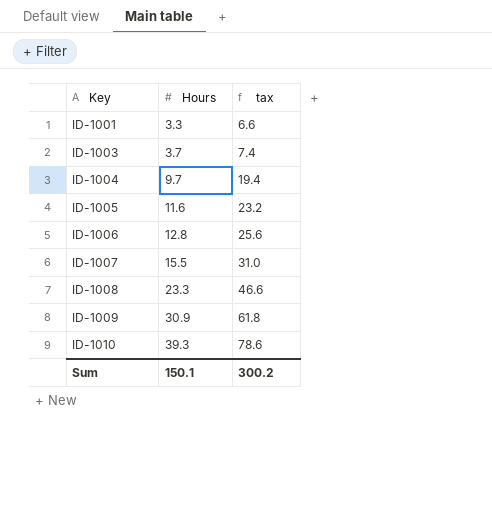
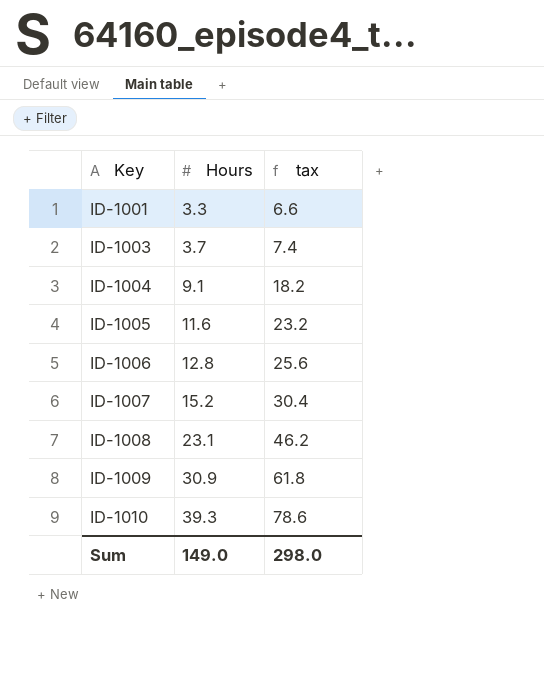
ID-1004 | Hours: 9.7 -> 9.1
ID-1004 | tax: 19.4 -> 18.2
ID-1007 | Hours: 15.5 -> 15.2
ID-1007 | tax: 31.0 -> 30.4
ID-1008 | Hours: 23.3 -> 23.1
ID-1008 | tax: 46.6 -> 46.2
Sum | Hours: 150.1 -> 149.0
Sum | tax: 300.2 -> 298.0

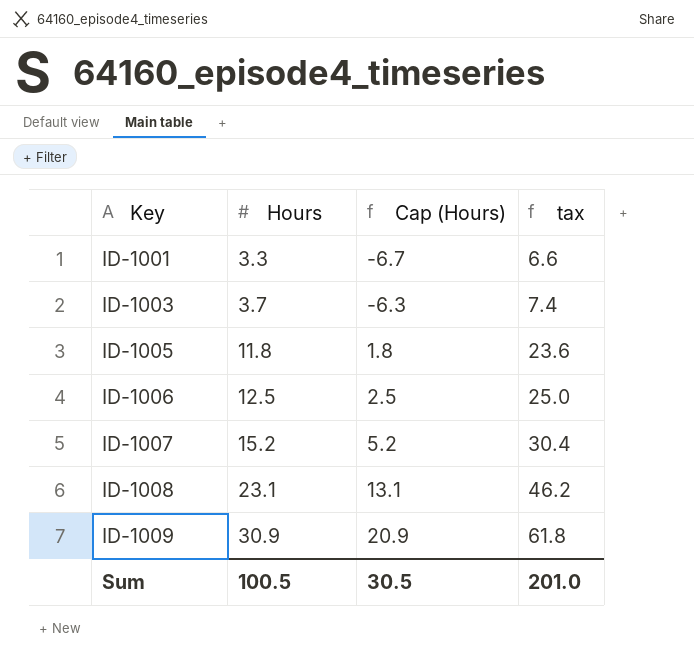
column Cap (Hours) | formula: none -> [Hours] - 10
row ID-1004: 9.1 | 18.2 -> none
row ID-1010: 39.3 | 78.6 -> none
ID-1005 | Hours: 11.6 -> 11.8
ID-1005 | tax: 23.2 -> 23.6
ID-1006 | Hours: 12.8 -> 12.5
ID-1006 | tax: 25.6 -> 25.0
Sum | Hours: 149.0 -> 100.5
Sum | tax: 298.0 -> 201.0

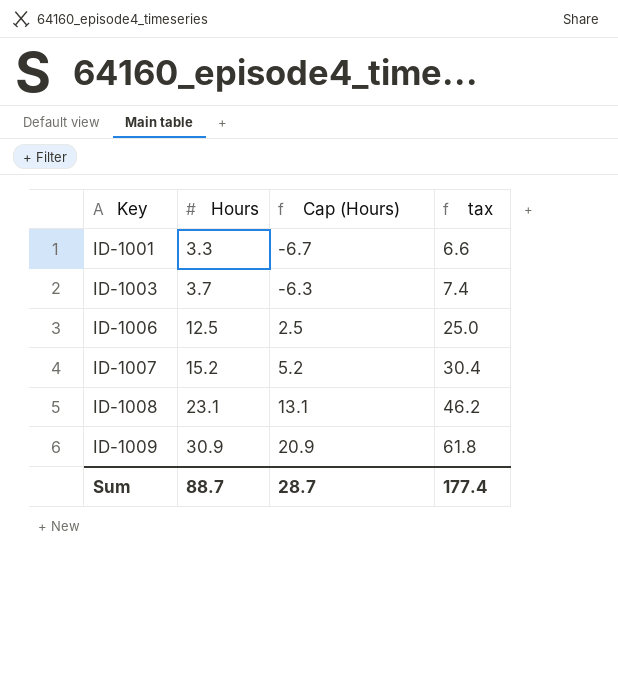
row ID-1005: 11.8 | 1.8 | 23.6 -> none
Sum | Hours: 100.5 -> 88.7
Sum | Cap (Hours): 30.5 -> 28.7
Sum | tax: 201.0 -> 177.4

